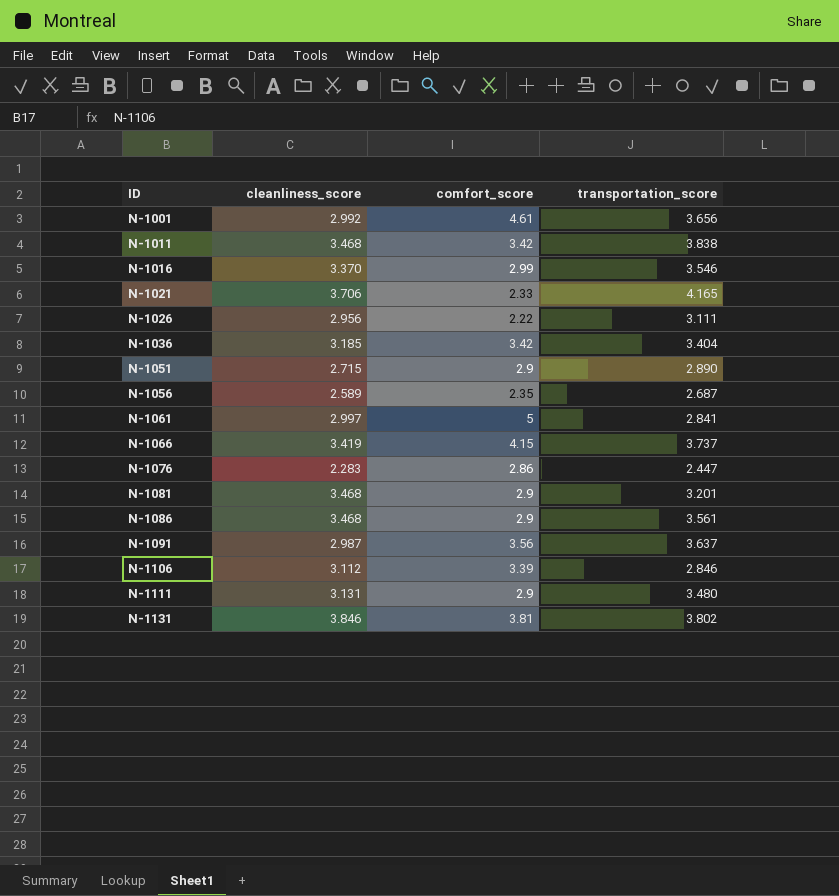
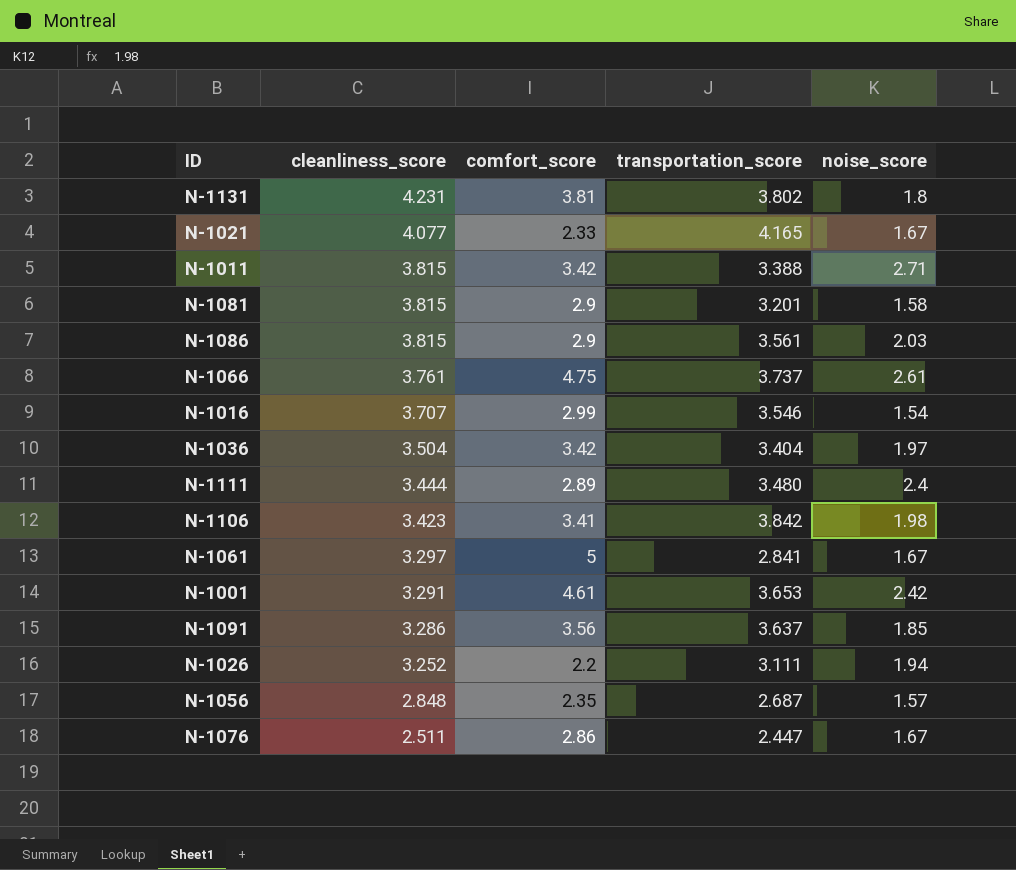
row order: ID ascending -> cleanliness_score descending
column noise_score | position: none -> 5
row N-1051: 2.715 | 2.9 | 2.890 -> none
N-1131 | cleanliness_score: 3.846 -> 4.231
N-1021 | cleanliness_score: 3.706 -> 4.077
N-1011 | cleanliness_score: 3.468 -> 3.815
N-1011 | transportation_score: 3.838 -> 3.388
N-1081 | cleanliness_score: 3.468 -> 3.815
N-1086 | cleanliness_score: 3.468 -> 3.815
N-1066 | cleanliness_score: 3.419 -> 3.761
N-1066 | comfort_score: 4.15 -> 4.75
N-1016 | cleanliness_score: 3.370 -> 3.707
N-1036 | cleanliness_score: 3.185 -> 3.504
N-1111 | cleanliness_score: 3.131 -> 3.444
N-1111 | comfort_score: 2.9 -> 2.89
N-1106 | cleanliness_score: 3.112 -> 3.423
N-1106 | comfort_score: 3.39 -> 3.41
N-1106 | transportation_score: 2.846 -> 3.842
N-1061 | cleanliness_score: 2.997 -> 3.297
N-1001 | cleanliness_score: 2.992 -> 3.291
N-1001 | transportation_score: 3.656 -> 3.653
N-1091 | cleanliness_score: 2.987 -> 3.286
N-1026 | cleanliness_score: 2.956 -> 3.252
N-1026 | comfort_score: 2.22 -> 2.2
N-1056 | cleanliness_score: 2.589 -> 2.848
N-1076 | cleanliness_score: 2.283 -> 2.511

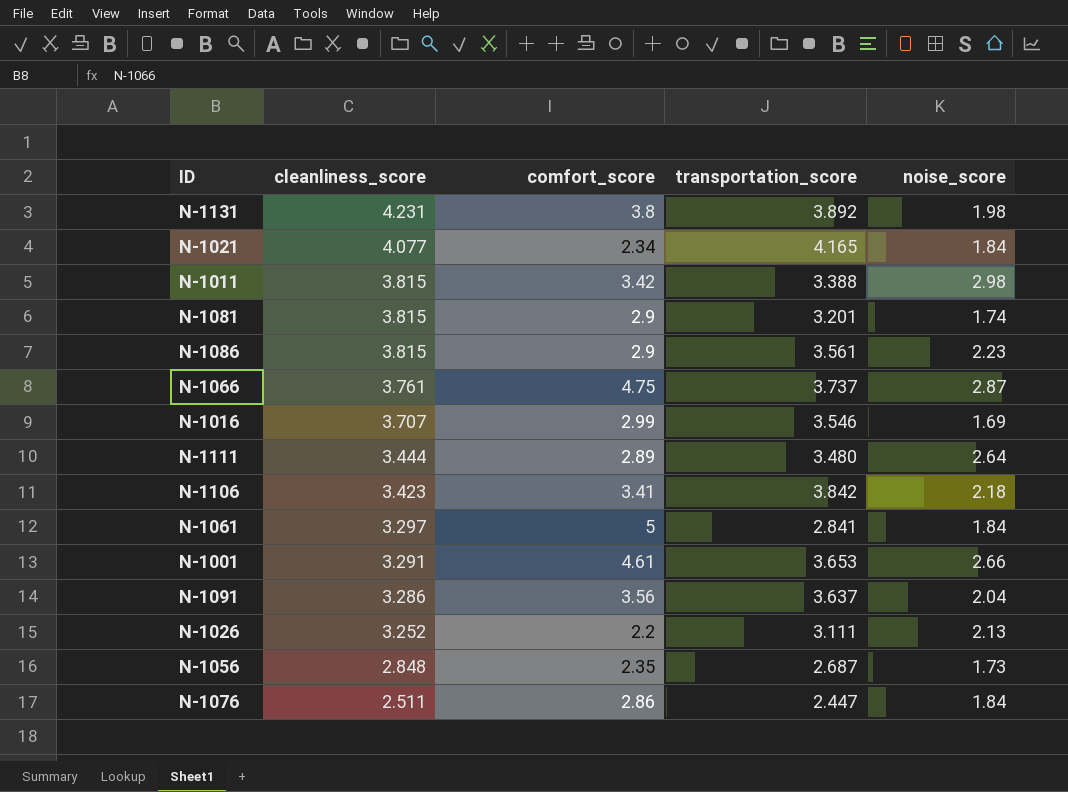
row N-1036: 3.504 | 3.42 | 3.404 | 1.97 -> none
N-1131 | comfort_score: 3.81 -> 3.8
N-1131 | transportation_score: 3.802 -> 3.892
N-1131 | noise_score: 1.8 -> 1.98
N-1021 | comfort_score: 2.33 -> 2.34
N-1021 | noise_score: 1.67 -> 1.84
N-1011 | noise_score: 2.71 -> 2.98
N-1081 | noise_score: 1.58 -> 1.74
N-1086 | noise_score: 2.03 -> 2.23
N-1066 | noise_score: 2.61 -> 2.87
N-1016 | noise_score: 1.54 -> 1.69
N-1111 | noise_score: 2.4 -> 2.64
N-1106 | noise_score: 1.98 -> 2.18
N-1061 | noise_score: 1.67 -> 1.84
N-1001 | noise_score: 2.42 -> 2.66
N-1091 | noise_score: 1.85 -> 2.04
N-1026 | noise_score: 1.94 -> 2.13
N-1056 | noise_score: 1.57 -> 1.73
N-1076 | noise_score: 1.67 -> 1.84

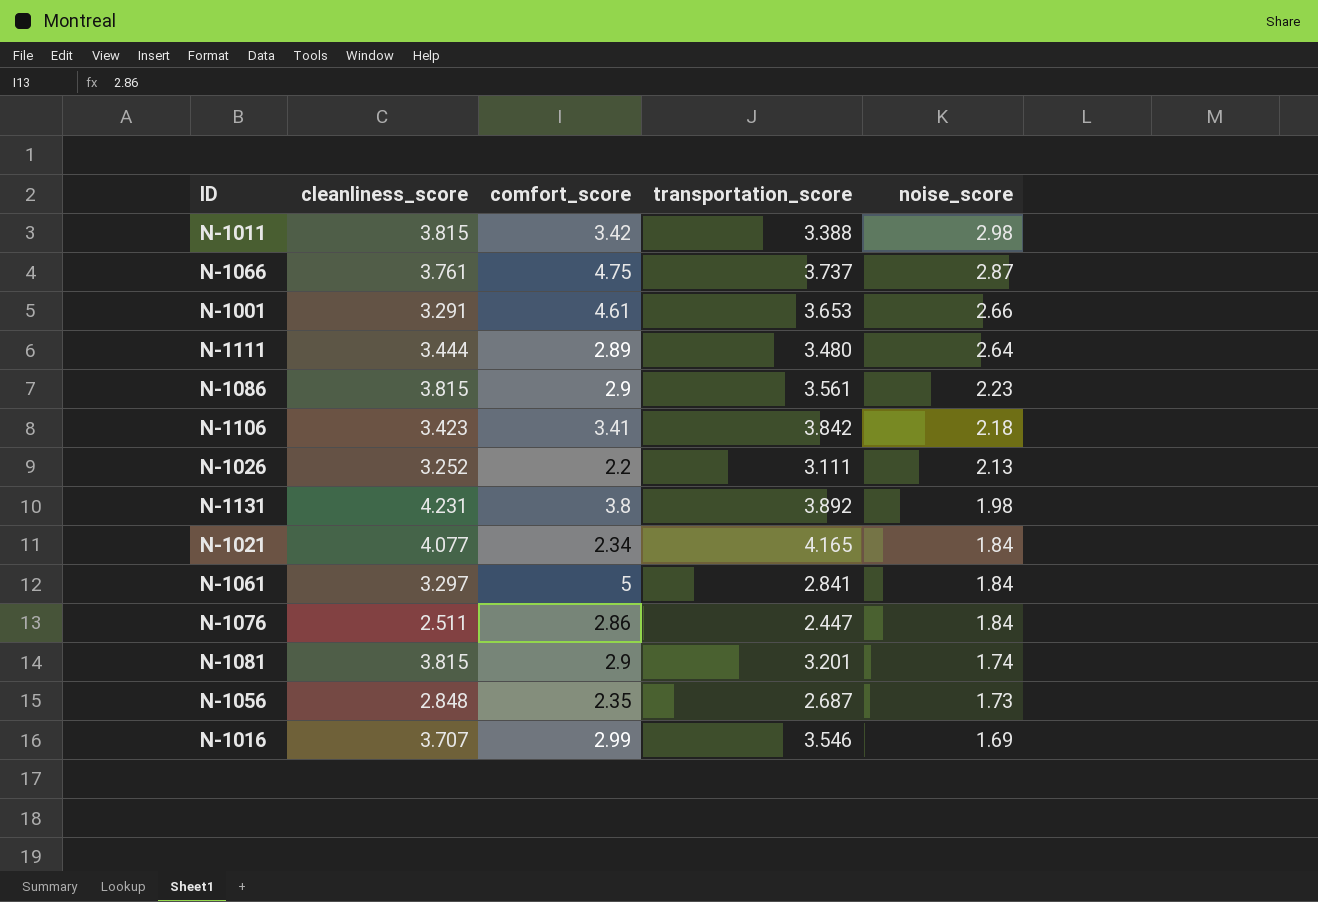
row order: cleanliness_score descending -> noise_score descending
row N-1091: 3.286 | 3.56 | 3.637 | 2.04 -> none

